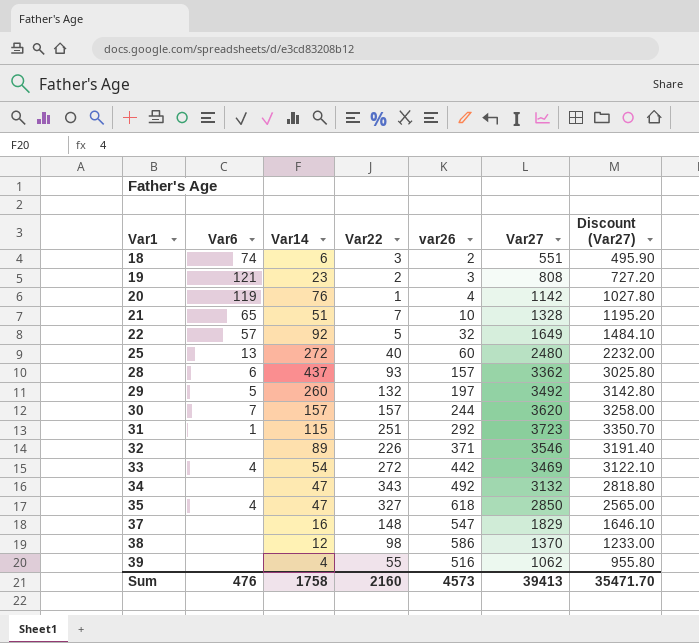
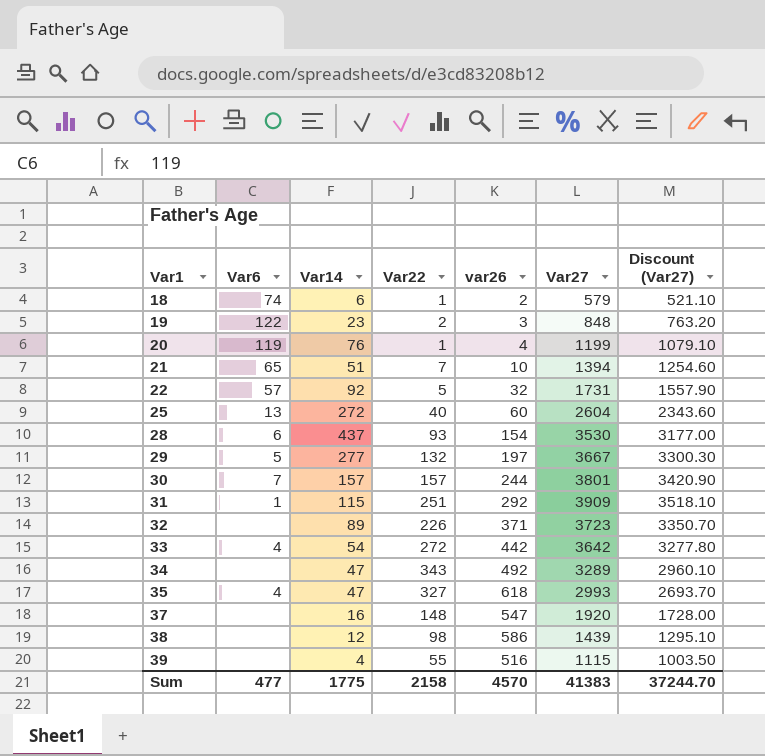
18 | Var22: 3 -> 1
18 | Var27: 551 -> 579
18 | Discount (Var27): 495.90 -> 521.10
19 | Var6: 121 -> 122
19 | Var27: 808 -> 848
19 | Discount (Var27): 727.20 -> 763.20
20 | Var27: 1142 -> 1199
20 | Discount (Var27): 1027.80 -> 1079.10
21 | Var27: 1328 -> 1394
21 | Discount (Var27): 1195.20 -> 1254.60
22 | Var27: 1649 -> 1731
22 | Discount (Var27): 1484.10 -> 1557.90
25 | Var27: 2480 -> 2604
25 | Discount (Var27): 2232.00 -> 2343.60
28 | var26: 157 -> 154
28 | Var27: 3362 -> 3530
28 | Discount (Var27): 3025.80 -> 3177.00
29 | Var14: 260 -> 277
29 | Var27: 3492 -> 3667
29 | Discount (Var27): 3142.80 -> 3300.30
30 | Var27: 3620 -> 3801
30 | Discount (Var27): 3258.00 -> 3420.90
31 | Var27: 3723 -> 3909
31 | Discount (Var27): 3350.70 -> 3518.10
32 | Var27: 3546 -> 3723
32 | Discount (Var27): 3191.40 -> 3350.70
33 | Var27: 3469 -> 3642
33 | Discount (Var27): 3122.10 -> 3277.80
34 | Var27: 3132 -> 3289
34 | Discount (Var27): 2818.80 -> 2960.10
35 | Var27: 2850 -> 2993
35 | Discount (Var27): 2565.00 -> 2693.70
37 | Var27: 1829 -> 1920
37 | Discount (Var27): 1646.10 -> 1728.00
38 | Var27: 1370 -> 1439
38 | Discount (Var27): 1233.00 -> 1295.10
39 | Var27: 1062 -> 1115
39 | Discount (Var27): 955.80 -> 1003.50
Sum | Var6: 476 -> 477
Sum | Var14: 1758 -> 1775
Sum | Var22: 2160 -> 2158
Sum | var26: 4573 -> 4570
Sum | Var27: 39413 -> 41383
Sum | Discount (Var27): 35471.70 -> 37244.70

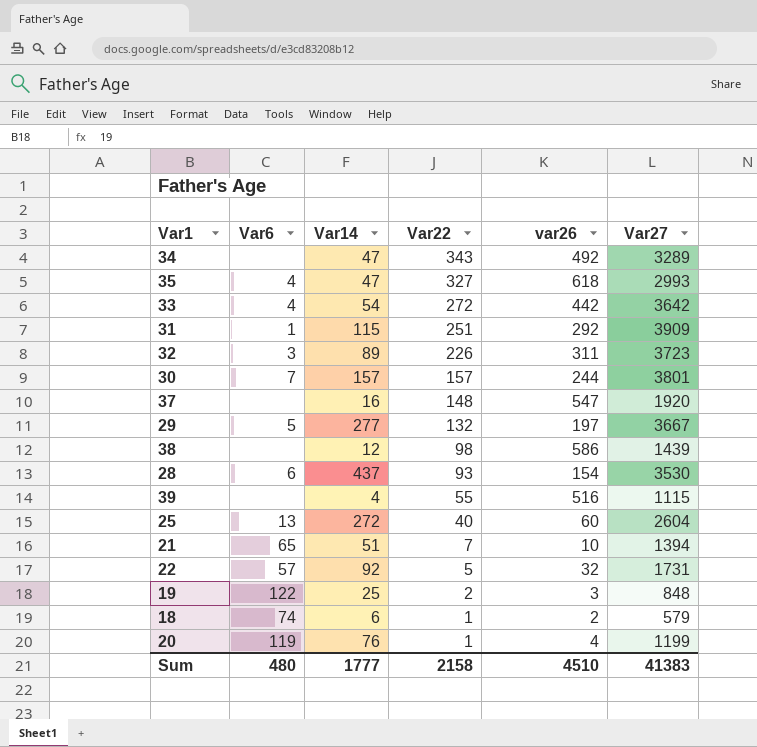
row order: Var1 ascending -> Var22 descending
column Discount (Var27) | formula: [Var27] * 0.9 -> none
32 | Var6: none -> 3
32 | var26: 371 -> 311
19 | Var14: 23 -> 25
Sum | Var6: 477 -> 480
Sum | Var14: 1775 -> 1777
Sum | var26: 4570 -> 4510

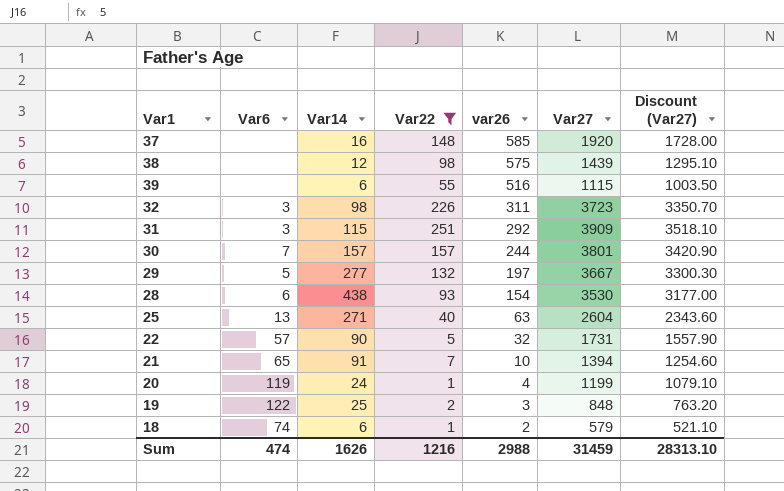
filter: none -> Var22 <= 251
row order: Var22 descending -> var26 descending
column Discount (Var27) | formula: none -> [Var27] * 0.9
37 | var26: 547 -> 585
38 | var26: 586 -> 575
39 | Var14: 4 -> 6
32 | Var14: 89 -> 98
31 | Var6: 1 -> 3
28 | Var14: 437 -> 438
25 | Var14: 272 -> 271
25 | var26: 60 -> 63
22 | Var14: 92 -> 90
21 | Var14: 51 -> 91
20 | Var14: 76 -> 24
Sum | Var6: 480 -> 474
Sum | Var14: 1777 -> 1626
Sum | Var22: 2158 -> 1216
Sum | var26: 4510 -> 2988
Sum | Var27: 41383 -> 31459

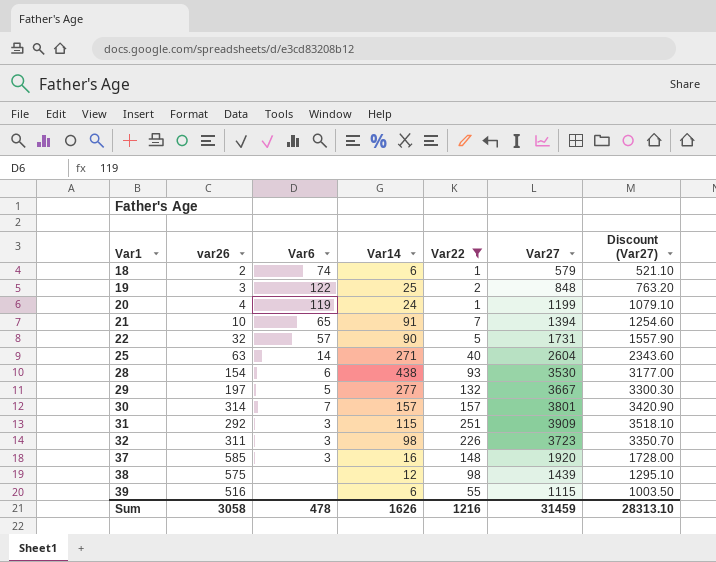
row order: var26 descending -> Var1 ascending
column var26 | position: 5 -> 2
25 | Var6: 13 -> 14
30 | var26: 244 -> 314
37 | Var6: none -> 3
Sum | var26: 2988 -> 3058
Sum | Var6: 474 -> 478

